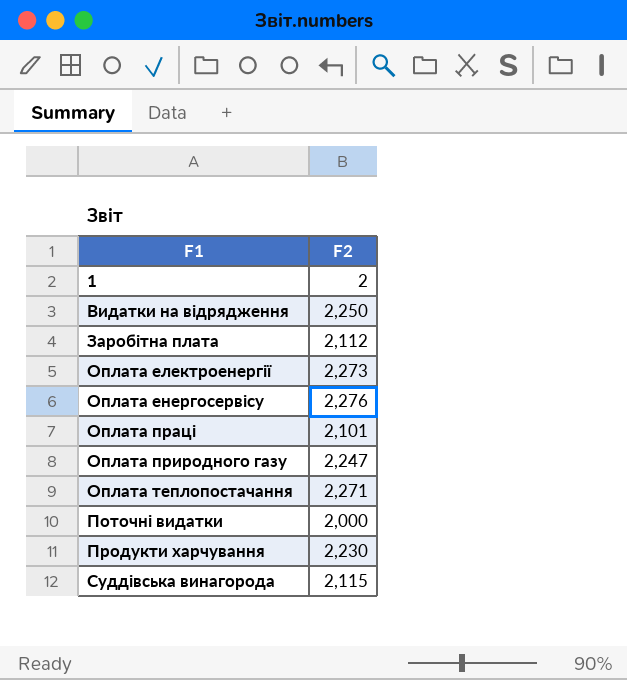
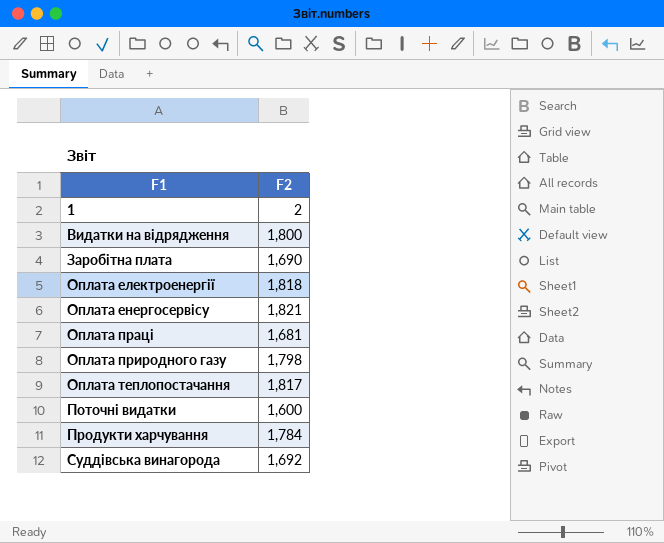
Видатки на відрядження | F2: 2,250 -> 1,800
Заробітна плата | F2: 2,112 -> 1,690
Оплата електроенергії | F2: 2,273 -> 1,818
Оплата енергосервісу | F2: 2,276 -> 1,821
Оплата праці | F2: 2,101 -> 1,681
Оплата природного газу | F2: 2,247 -> 1,798
Оплата теплопостачання | F2: 2,271 -> 1,817
Поточні видатки | F2: 2,000 -> 1,600
Продукти харчування | F2: 2,230 -> 1,784
Суддівська винагорода | F2: 2,115 -> 1,692

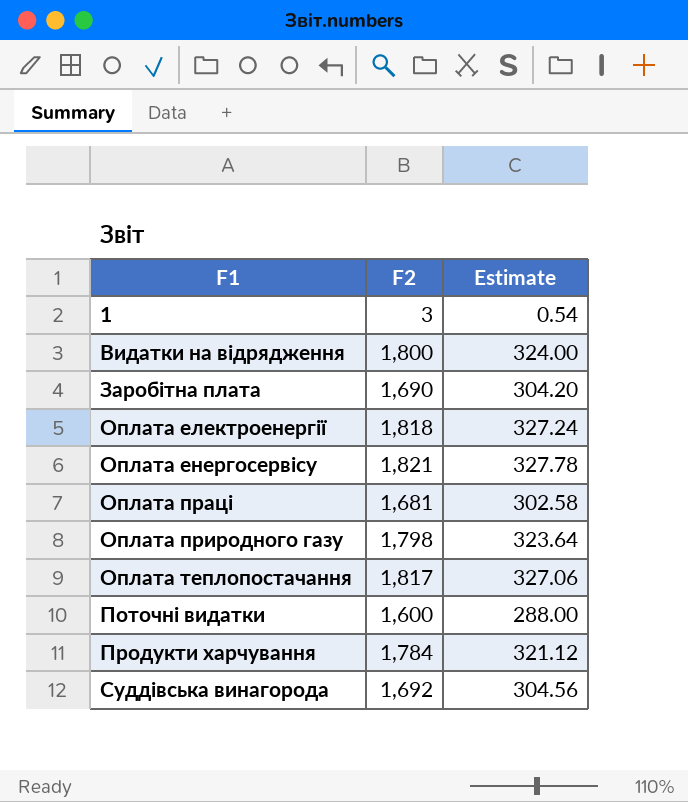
column Estimate | formula: none -> [F2] * 0.18
1 | F2: 2 -> 3

